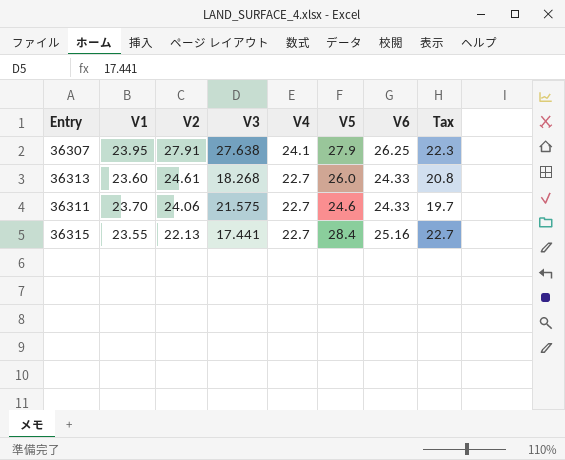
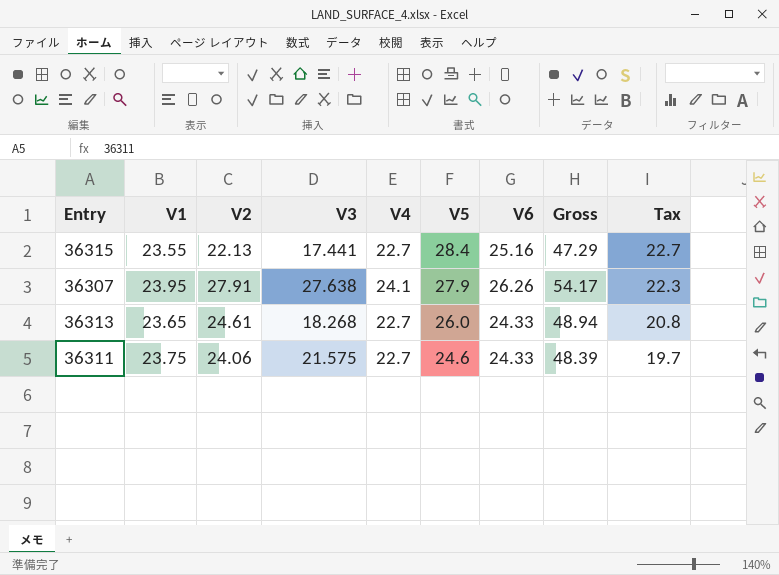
row order: V2 descending -> V5 descending
column Gross | formula: none -> [V2] + [V6]
36307 | V6: 26.25 -> 26.26
36313 | V1: 23.60 -> 23.65
36311 | V1: 23.70 -> 23.75

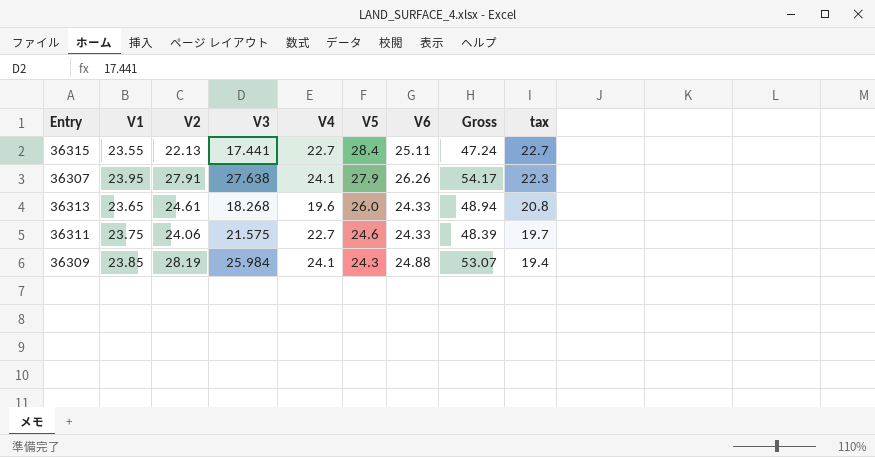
column name: Tax -> tax
36315 | V6: 25.16 -> 25.11
36315 | Gross: 47.29 -> 47.24
36313 | V4: 22.7 -> 19.6
row 36309: none -> 23.85 | 28.19 | 25.984 | 24.1 | 24.3 | 24.88 | 53.07 | 19.4

